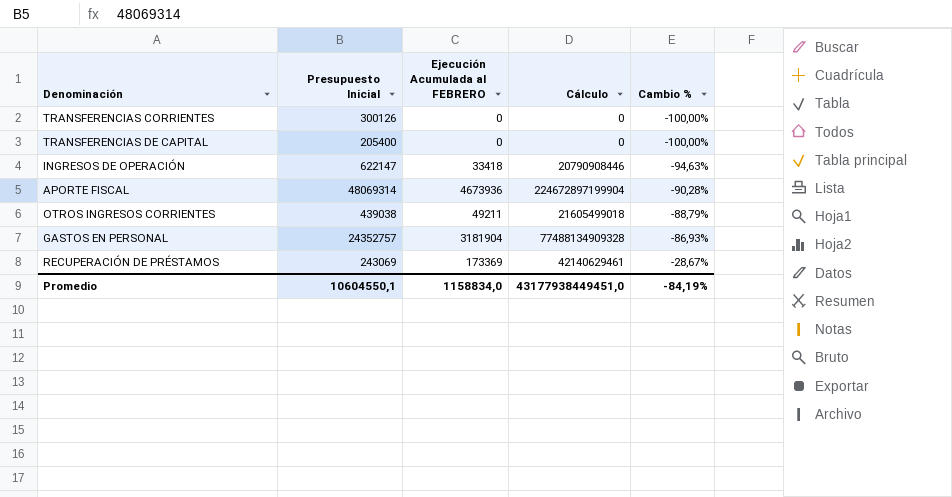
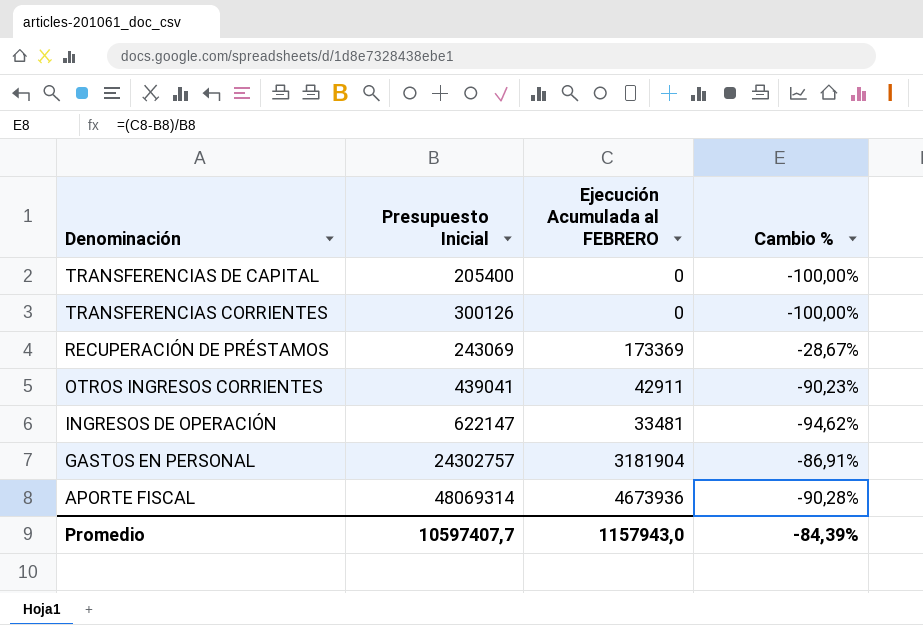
row order: Cambio % ascending -> Denominación descending
column Cálculo | formula: [Presupuesto Inicial] * [Ejecución Acumulada al FEBRERO] -> none
OTROS INGRESOS CORRIENTES | Presupuesto Inicial: 439038 -> 439041
OTROS INGRESOS CORRIENTES | Ejecución Acumulada al FEBRERO: 49211 -> 42911
OTROS INGRESOS CORRIENTES | Cambio %: -88,79% -> -90,23%
INGRESOS DE OPERACIÓN | Ejecución Acumulada al FEBRERO: 33418 -> 33481
INGRESOS DE OPERACIÓN | Cambio %: -94,63% -> -94,62%
GASTOS EN PERSONAL | Presupuesto Inicial: 24352757 -> 24302757
GASTOS EN PERSONAL | Cambio %: -86,93% -> -86,91%
Promedio | Presupuesto Inicial: 10604550,1 -> 10597407,7
Promedio | Ejecución Acumulada al FEBRERO: 1158834,0 -> 1157943,0
Promedio | Cambio %: -84,19% -> -84,39%

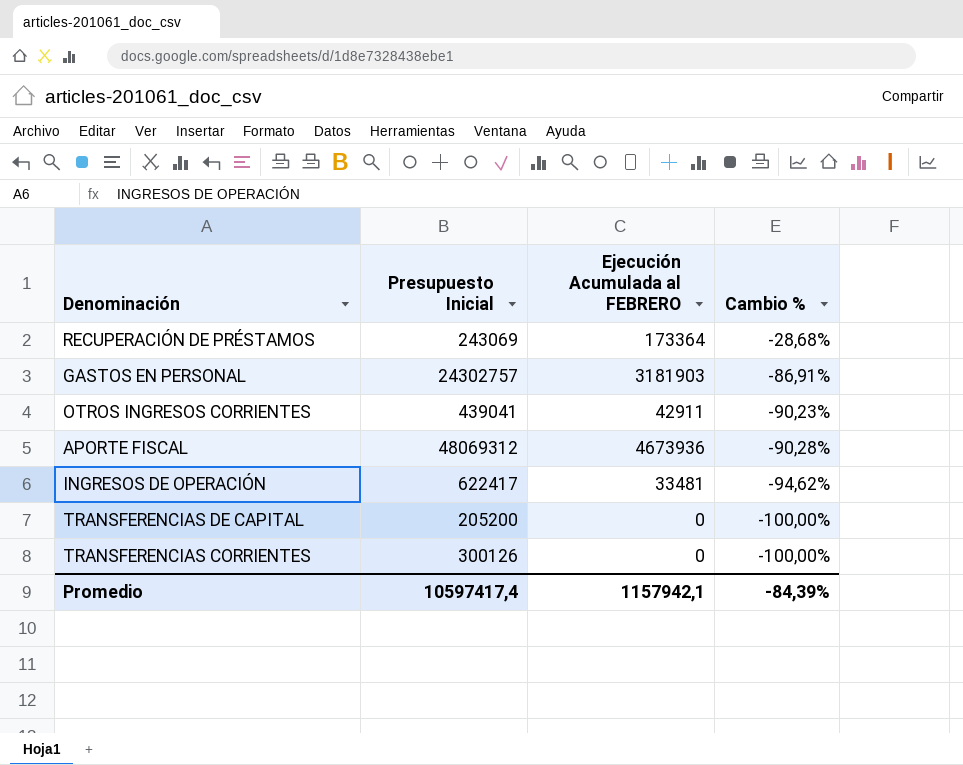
row order: Denominación descending -> Cambio % descending
RECUPERACIÓN DE PRÉSTAMOS | Ejecución Acumulada al FEBRERO: 173369 -> 173364
RECUPERACIÓN DE PRÉSTAMOS | Cambio %: -28,67% -> -28,68%
GASTOS EN PERSONAL | Ejecución Acumulada al FEBRERO: 3181904 -> 3181903
APORTE FISCAL | Presupuesto Inicial: 48069314 -> 48069312
INGRESOS DE OPERACIÓN | Presupuesto Inicial: 622147 -> 622417
TRANSFERENCIAS DE CAPITAL | Presupuesto Inicial: 205400 -> 205200
Promedio | Presupuesto Inicial: 10597407,7 -> 10597417,4
Promedio | Ejecución Acumulada al FEBRERO: 1157943,0 -> 1157942,1

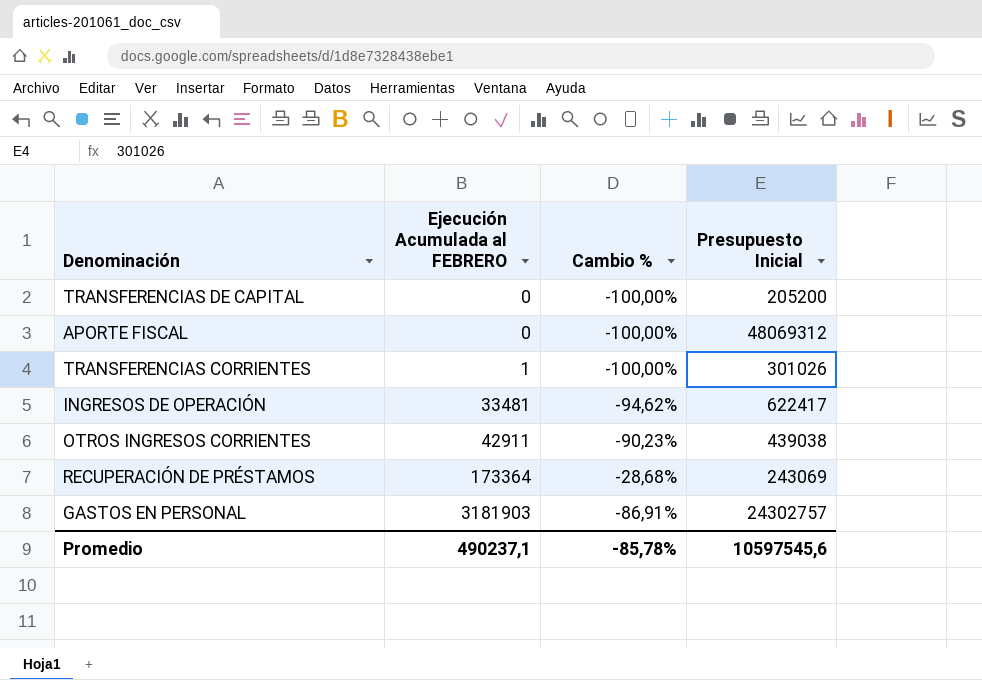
row order: Cambio % descending -> Ejecución Acumulada al FEBRERO ascending
column Presupuesto Inicial | position: 2 -> 4
APORTE FISCAL | Ejecución Acumulada al FEBRERO: 4673936 -> 0
APORTE FISCAL | Cambio %: -90,28% -> -100,00%
TRANSFERENCIAS CORRIENTES | Ejecución Acumulada al FEBRERO: 0 -> 1
TRANSFERENCIAS CORRIENTES | Presupuesto Inicial: 300126 -> 301026
OTROS INGRESOS CORRIENTES | Presupuesto Inicial: 439041 -> 439038
Promedio | Ejecución Acumulada al FEBRERO: 1157942,1 -> 490237,1
Promedio | Cambio %: -84,39% -> -85,78%
Promedio | Presupuesto Inicial: 10597417,4 -> 10597545,6

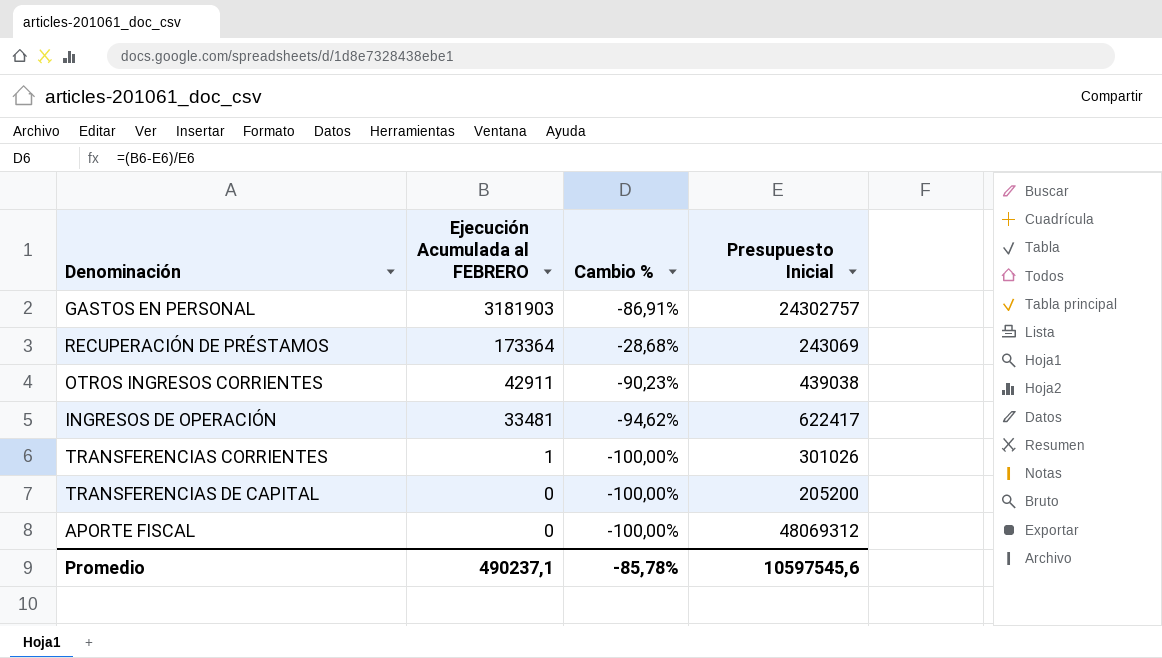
row order: Ejecución Acumulada al FEBRERO ascending -> Ejecución Acumulada al FEBRERO descending

